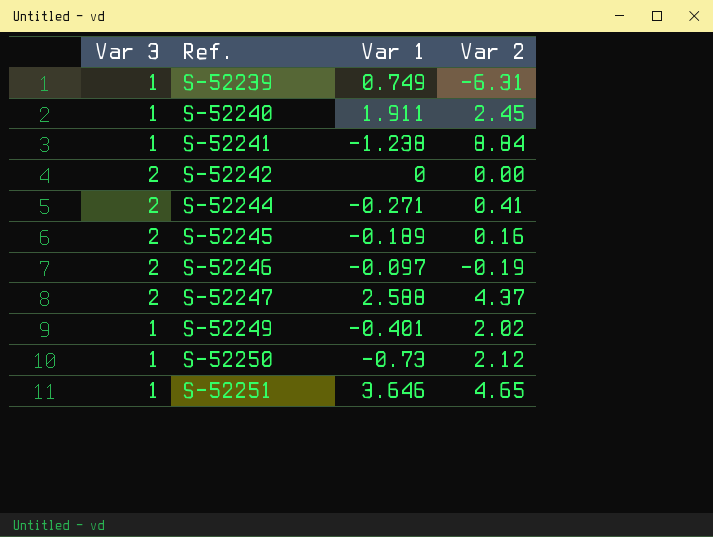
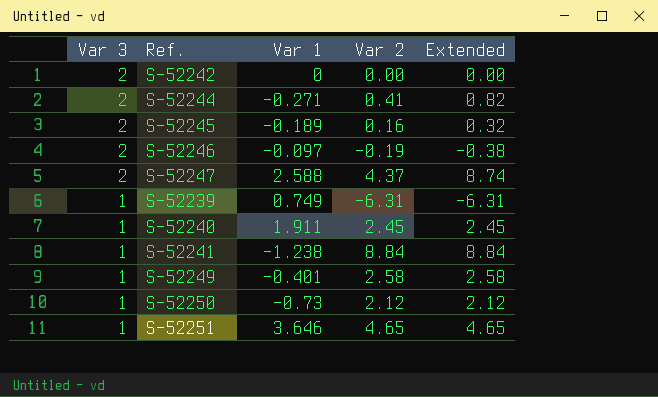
row order: Ref. ascending -> Var 3 descending
column Extended | formula: none -> [Var 3] * [Var 2]
S-52249 | Var 2: 2.02 -> 2.58

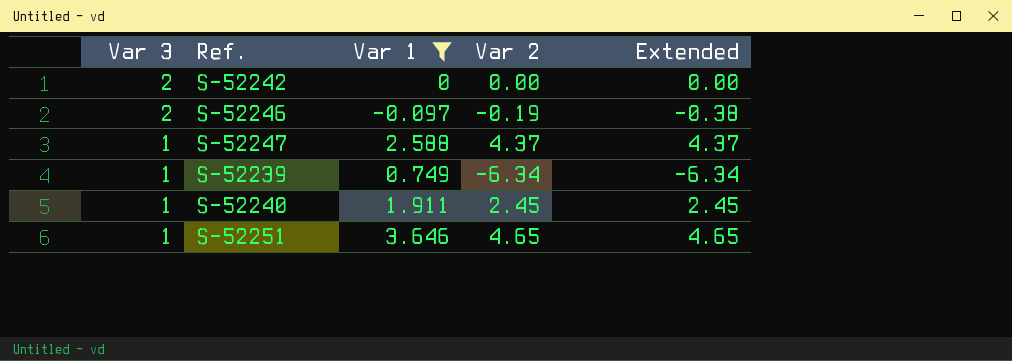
filter: none -> Var 1 >= -0.097
S-52247 | Var 3: 2 -> 1
S-52247 | Extended: 8.74 -> 4.37
S-52239 | Var 2: -6.31 -> -6.34
S-52239 | Extended: -6.31 -> -6.34

